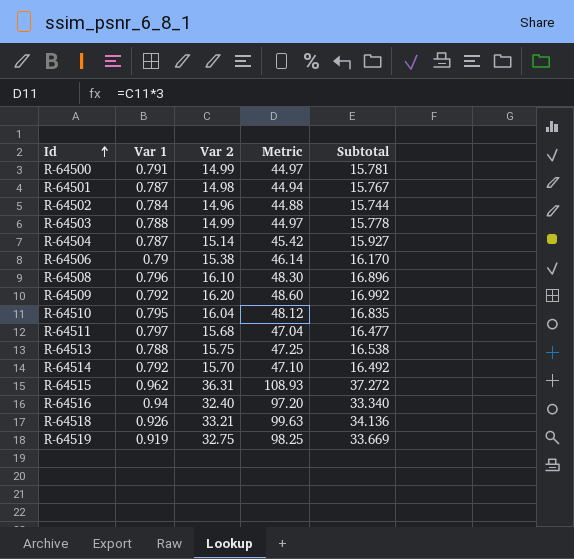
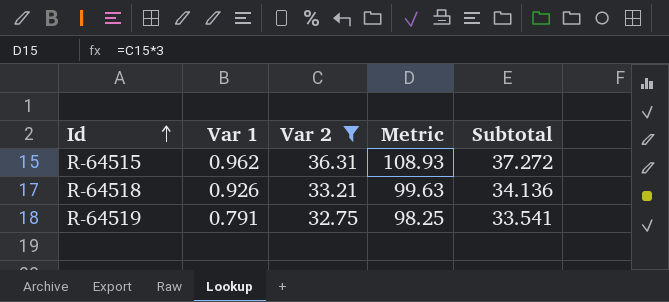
filter: none -> Var 2 >= 32.75
R-64519 | Var 1: 0.919 -> 0.791
R-64519 | Subtotal: 33.669 -> 33.541

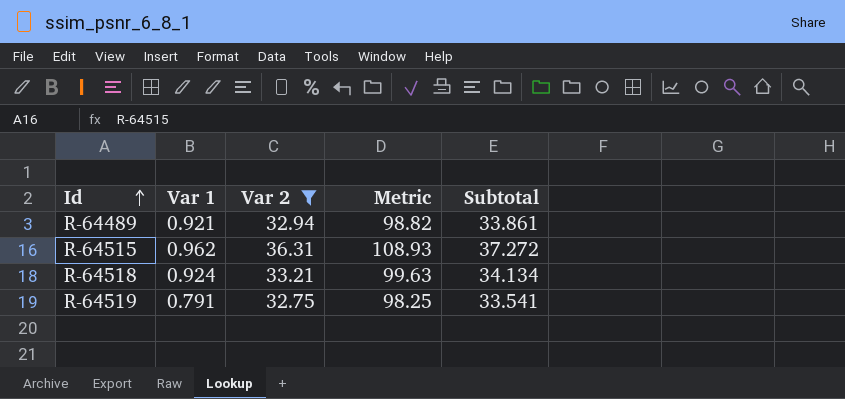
row R-64489: none -> 0.921 | 32.94 | 98.82 | 33.861
R-64518 | Var 1: 0.926 -> 0.924
R-64518 | Subtotal: 34.136 -> 34.134

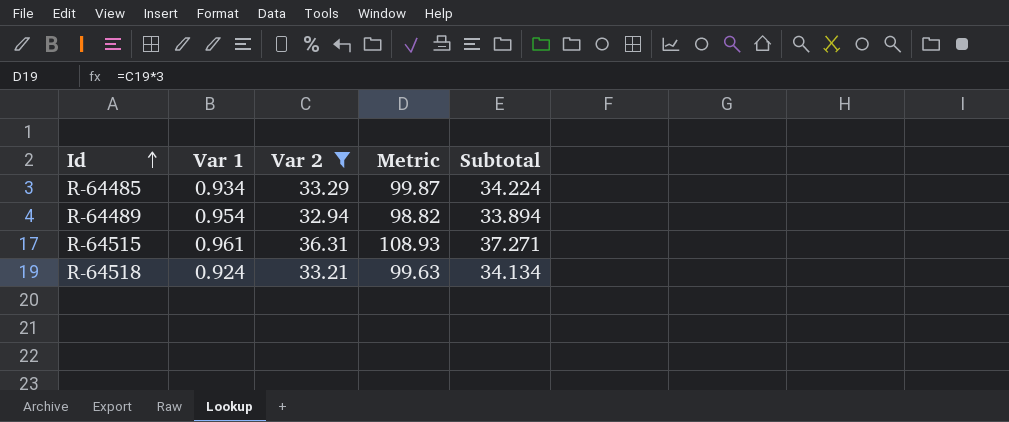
row R-64519: 0.791 | 32.75 | 98.25 | 33.541 -> none
row R-64485: none -> 0.934 | 33.29 | 99.87 | 34.224
R-64489 | Var 1: 0.921 -> 0.954
R-64489 | Subtotal: 33.861 -> 33.894
R-64515 | Var 1: 0.962 -> 0.961
R-64515 | Subtotal: 37.272 -> 37.271

